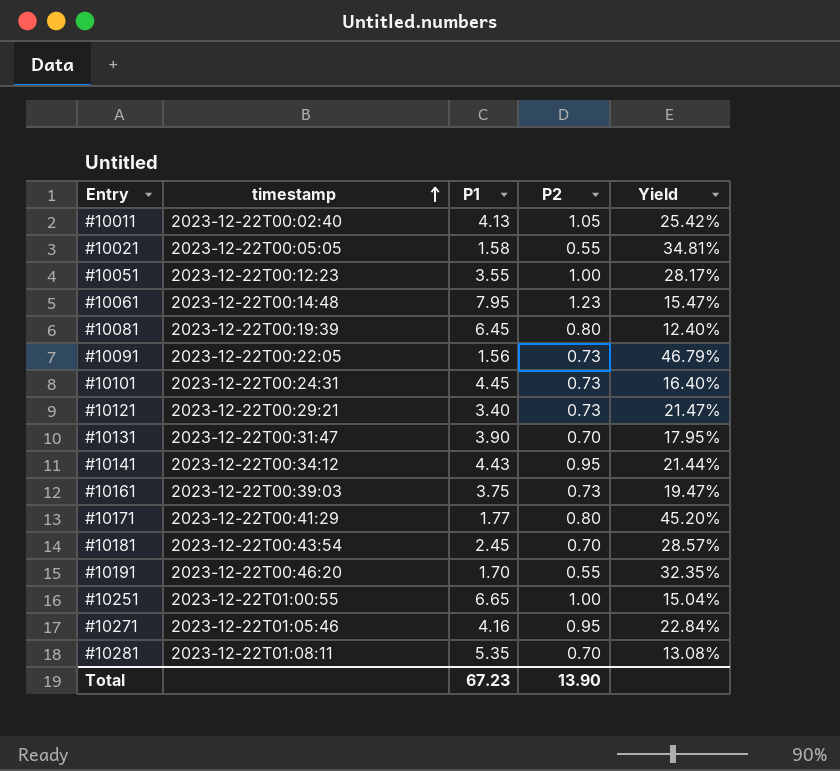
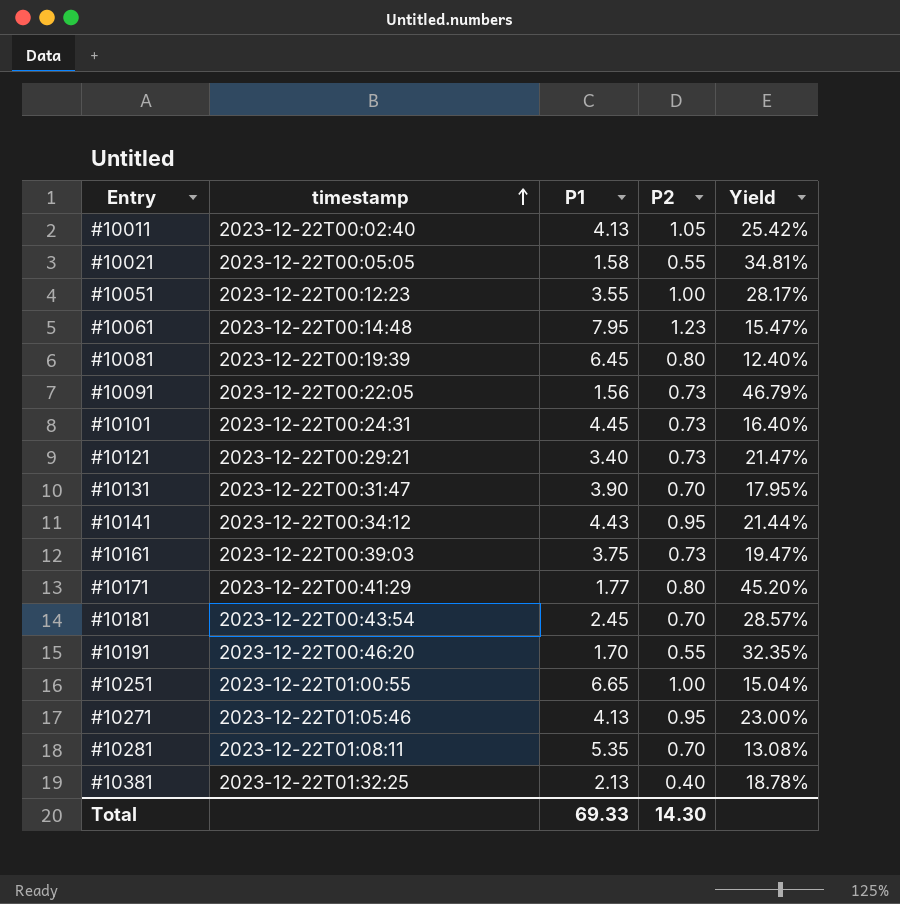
#10271 | P1: 4.16 -> 4.13
#10271 | Yield: 22.84% -> 23.00%
row #10381: none -> 2023-12-22T01:32:25 | 2.13 | 0.40 | 18.78%
Total | P1: 67.23 -> 69.33
Total | P2: 13.90 -> 14.30

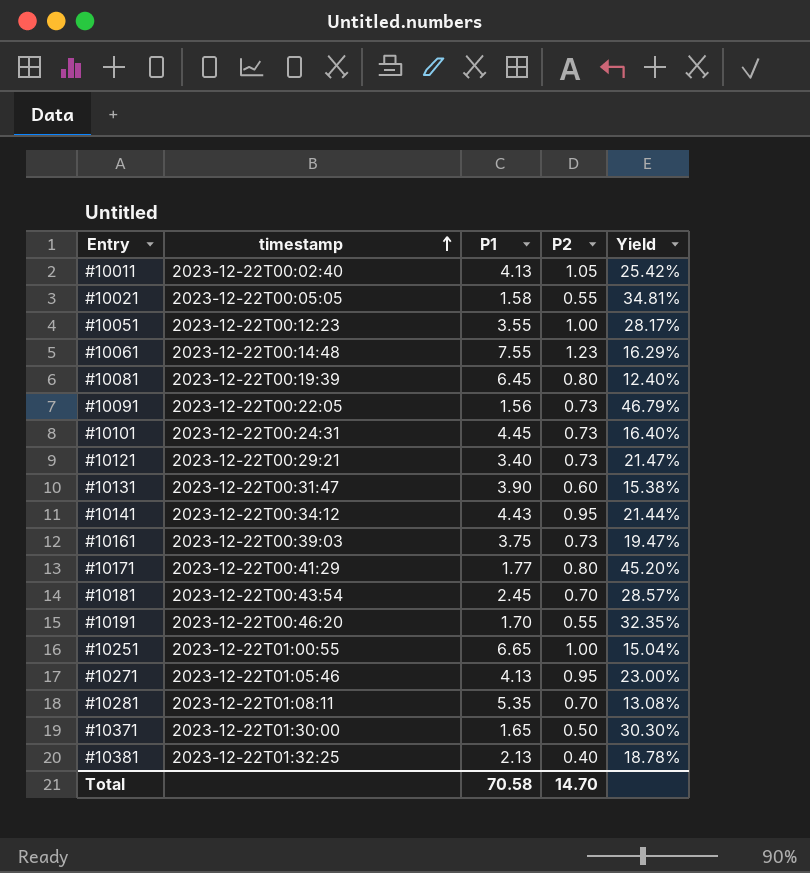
#10061 | P1: 7.95 -> 7.55
#10061 | Yield: 15.47% -> 16.29%
#10131 | P2: 0.70 -> 0.60
#10131 | Yield: 17.95% -> 15.38%
row #10371: none -> 2023-12-22T01:30:00 | 1.65 | 0.50 | 30.30%
Total | P1: 69.33 -> 70.58
Total | P2: 14.30 -> 14.70

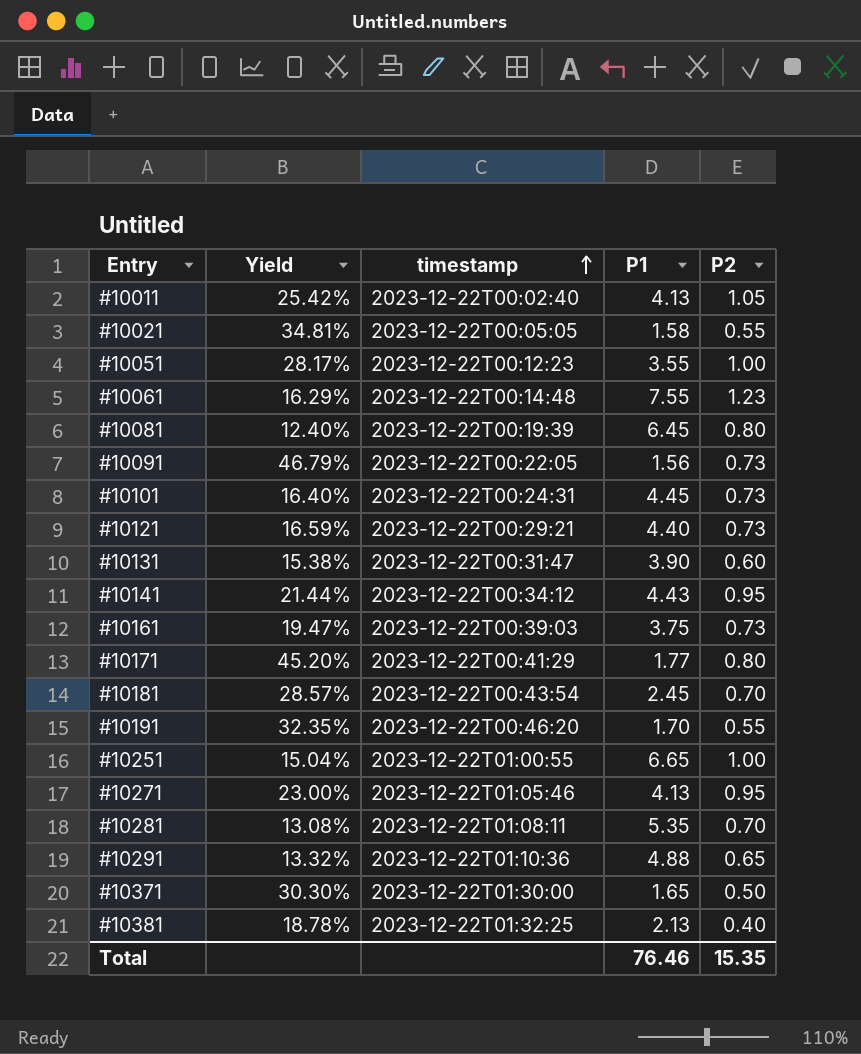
column Yield | position: 5 -> 2
#10121 | Yield: 21.47% -> 16.59%
#10121 | P1: 3.40 -> 4.40
row #10291: none -> 13.32% | 2023-12-22T01:10:36 | 4.88 | 0.65
Total | P1: 70.58 -> 76.46
Total | P2: 14.70 -> 15.35

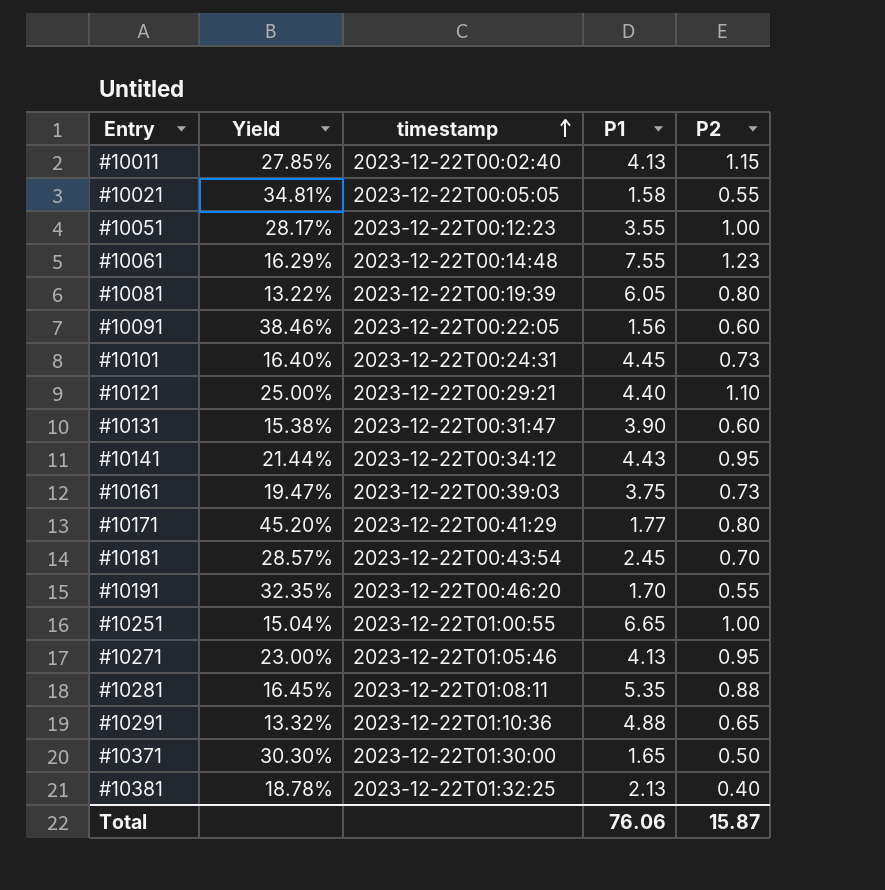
#10011 | Yield: 25.42% -> 27.85%
#10011 | P2: 1.05 -> 1.15
#10081 | Yield: 12.40% -> 13.22%
#10081 | P1: 6.45 -> 6.05
#10091 | Yield: 46.79% -> 38.46%
#10091 | P2: 0.73 -> 0.60
#10121 | Yield: 16.59% -> 25.00%
#10121 | P2: 0.73 -> 1.10
#10281 | Yield: 13.08% -> 16.45%
#10281 | P2: 0.70 -> 0.88
Total | P1: 76.46 -> 76.06
Total | P2: 15.35 -> 15.87

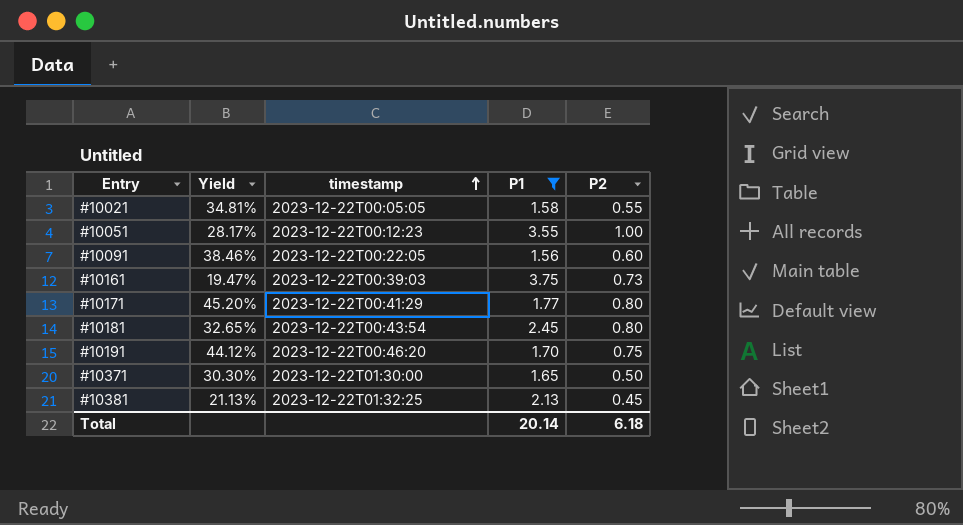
filter: none -> P1 <= 3.75
#10181 | Yield: 28.57% -> 32.65%
#10181 | P2: 0.70 -> 0.80
#10191 | Yield: 32.35% -> 44.12%
#10191 | P2: 0.55 -> 0.75
#10381 | Yield: 18.78% -> 21.13%
#10381 | P2: 0.40 -> 0.45
Total | P1: 76.06 -> 20.14
Total | P2: 15.87 -> 6.18

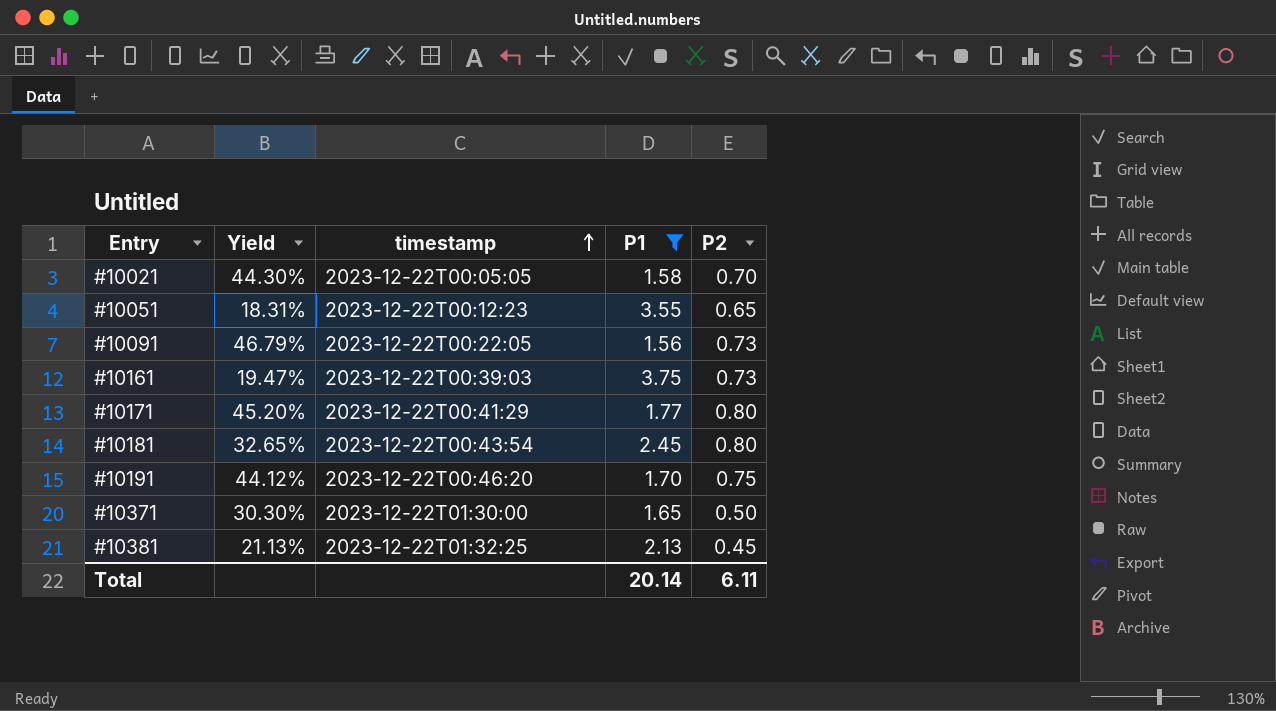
#10021 | Yield: 34.81% -> 44.30%
#10021 | P2: 0.55 -> 0.70
#10051 | Yield: 28.17% -> 18.31%
#10051 | P2: 1.00 -> 0.65
#10091 | Yield: 38.46% -> 46.79%
#10091 | P2: 0.60 -> 0.73
Total | P2: 6.18 -> 6.11

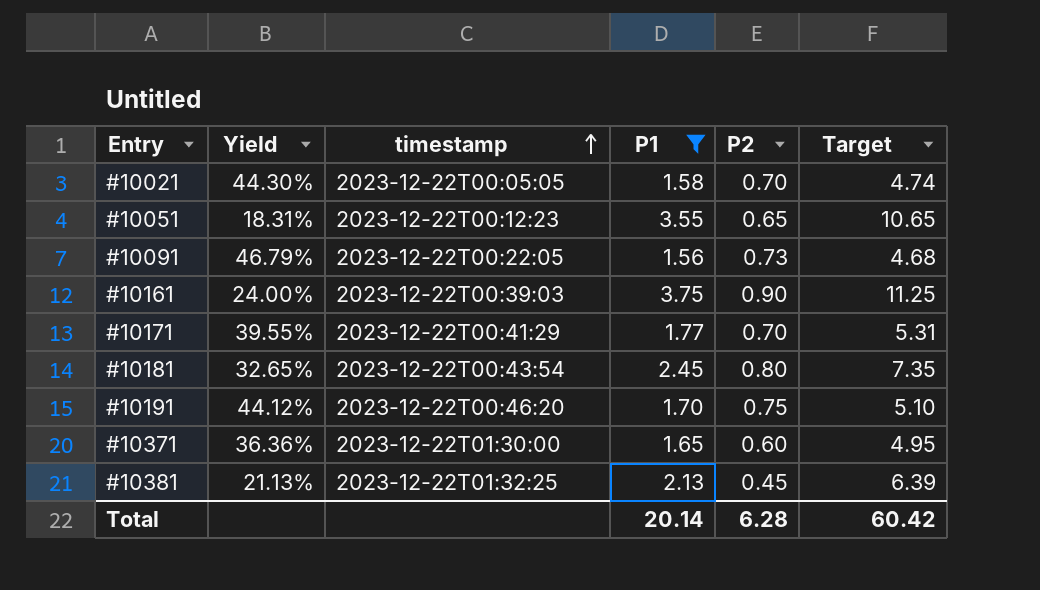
column Target | formula: none -> [P1] * 3
#10161 | Yield: 19.47% -> 24.00%
#10161 | P2: 0.73 -> 0.90
#10171 | Yield: 45.20% -> 39.55%
#10171 | P2: 0.80 -> 0.70
#10371 | Yield: 30.30% -> 36.36%
#10371 | P2: 0.50 -> 0.60
Total | P2: 6.11 -> 6.28

